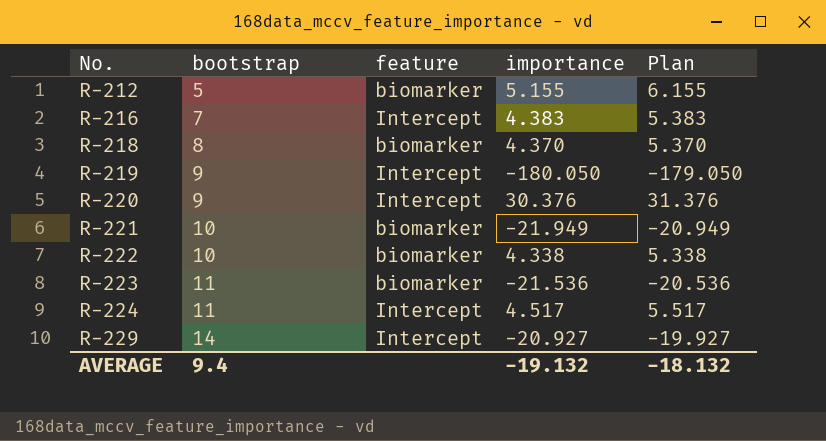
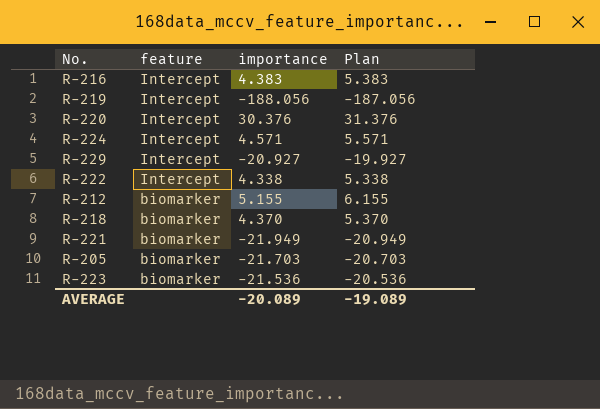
row order: No. ascending -> feature descending
column bootstrap | position: 2 -> none
R-219 | importance: -180.050 -> -188.056
R-219 | Plan: -179.050 -> -187.056
R-224 | importance: 4.517 -> 4.571
R-224 | Plan: 5.517 -> 5.571
R-222 | feature: biomarker -> Intercept
row R-205: none -> biomarker | -21.703 | -20.703
AVERAGE | importance: -19.132 -> -20.089
AVERAGE | Plan: -18.132 -> -19.089

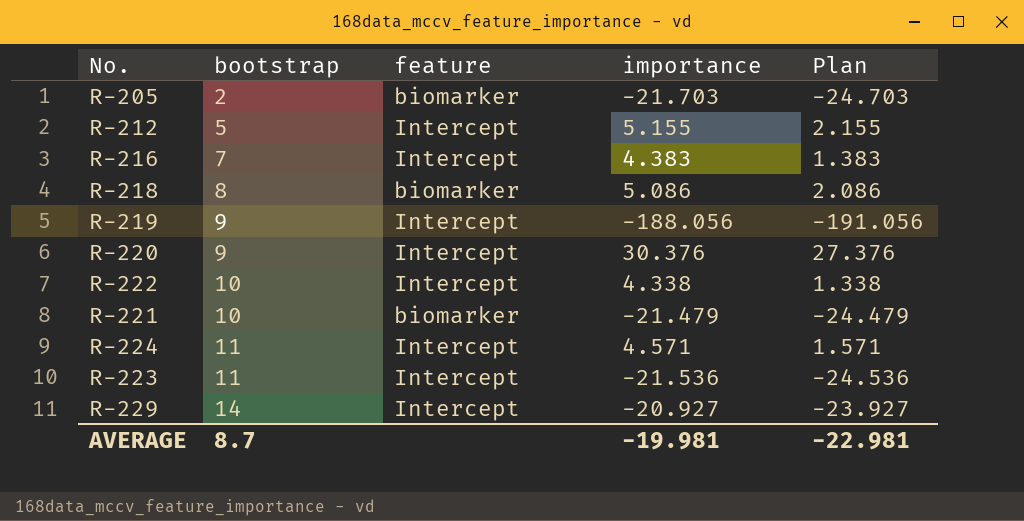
row order: feature descending -> bootstrap ascending
column bootstrap | position: none -> 2
column Plan | formula: [importance] + 1 -> [importance] - 3
R-212 | feature: biomarker -> Intercept
R-218 | importance: 4.370 -> 5.086
R-221 | importance: -21.949 -> -21.479
R-223 | feature: biomarker -> Intercept
AVERAGE | importance: -20.089 -> -19.981
AVERAGE | Plan: -19.089 -> -22.981

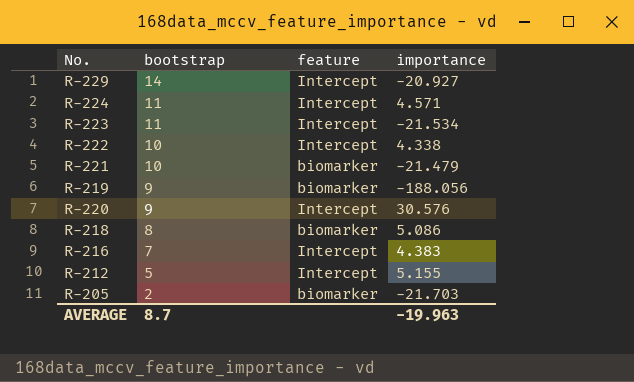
row order: bootstrap ascending -> bootstrap descending
column Plan | formula: [importance] - 3 -> none
R-223 | importance: -21.536 -> -21.534
R-219 | feature: Intercept -> biomarker
R-220 | importance: 30.376 -> 30.576
AVERAGE | importance: -19.981 -> -19.963

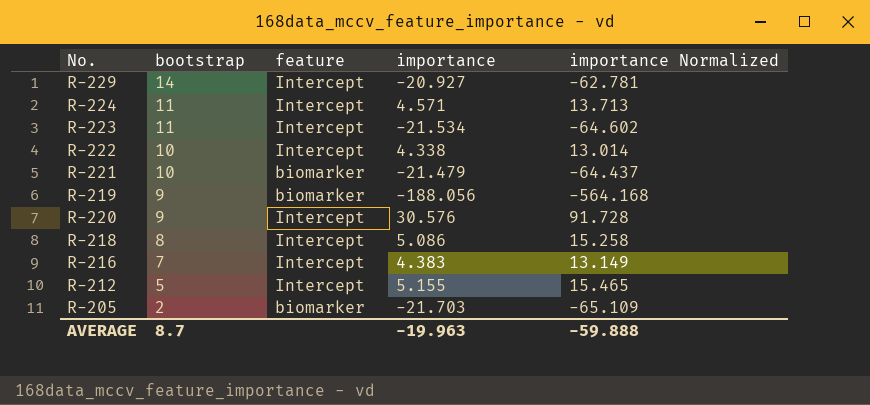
column importance Normalized | formula: none -> [importance] * 3
R-218 | feature: biomarker -> Intercept

